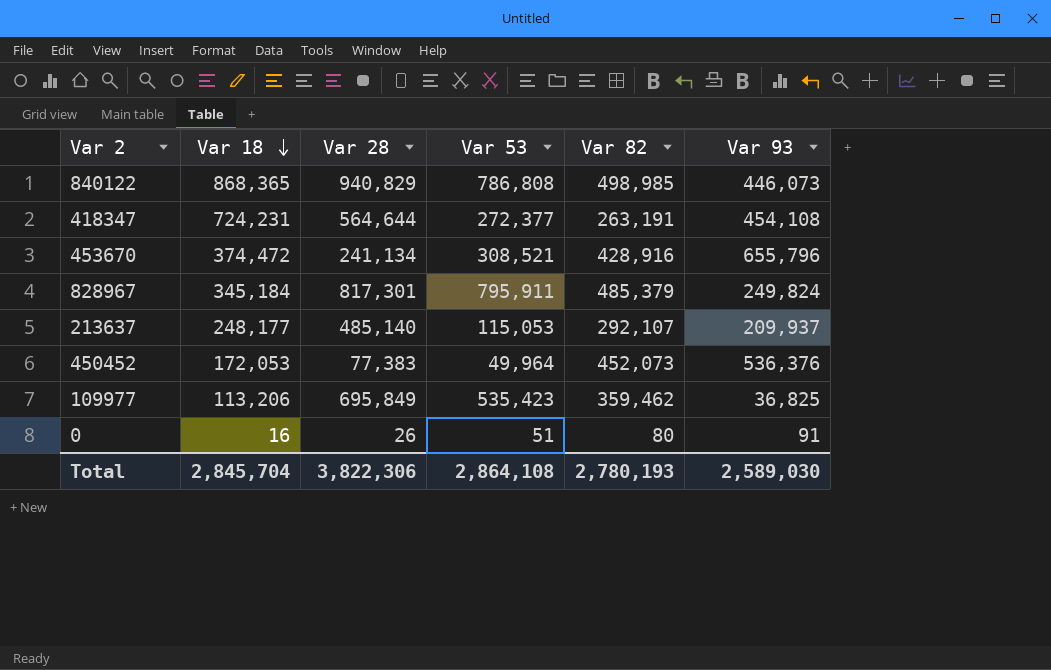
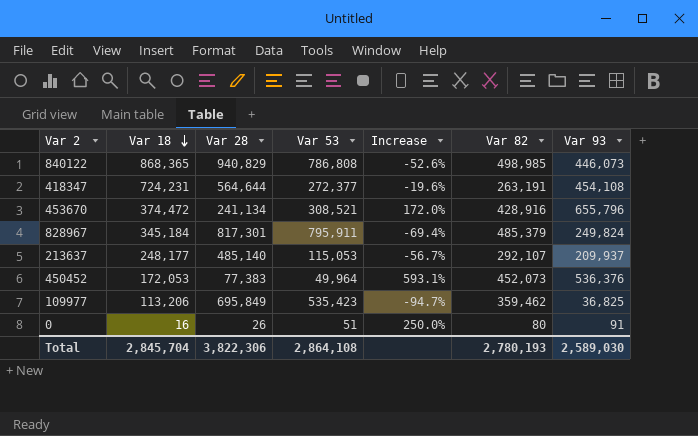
column Increase | formula: none -> ([Var 93] - [Var 28]) / [Var 28]

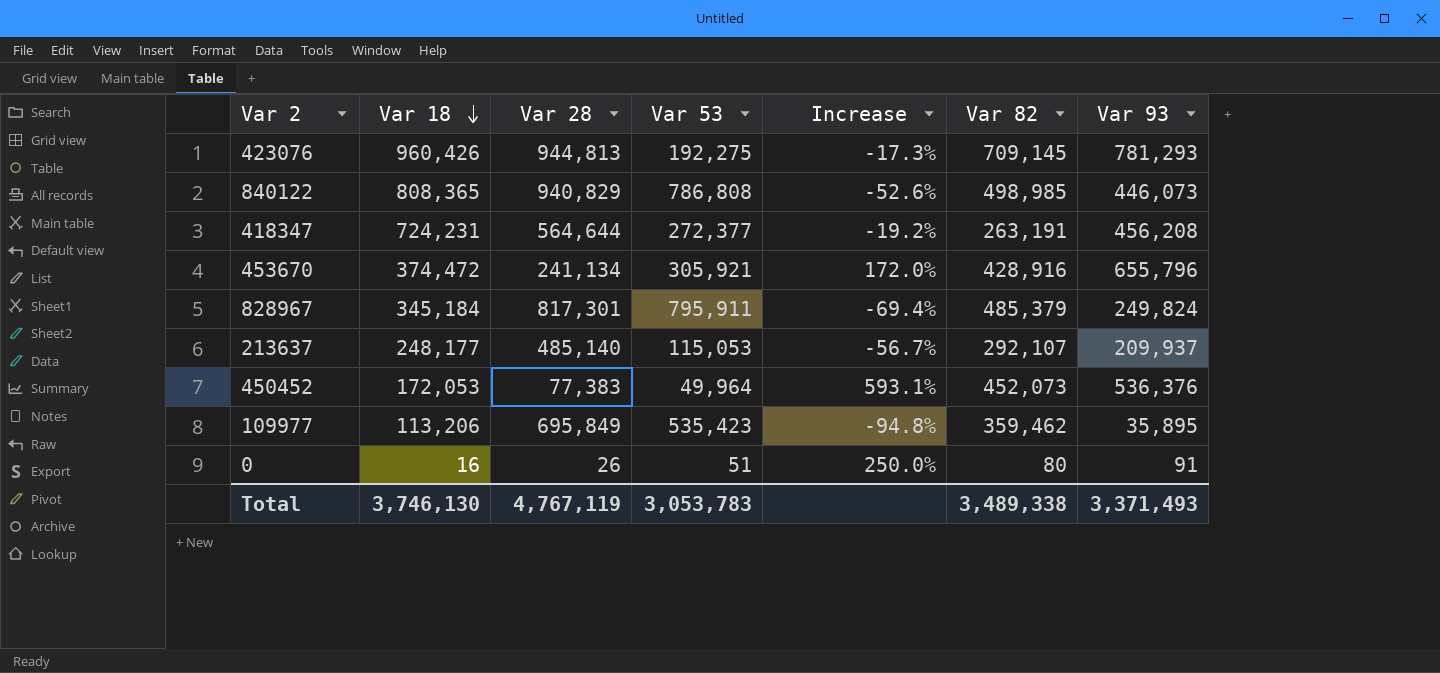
row 423076: none -> 960,426 | 944,813 | 192,275 | -17.3% | 709,145 | 781,293
840122 | Var 18: 868,365 -> 808,365
418347 | Increase: -19.6% -> -19.2%
418347 | Var 93: 454,108 -> 456,208
453670 | Var 53: 308,521 -> 305,921
109977 | Increase: -94.7% -> -94.8%
109977 | Var 93: 36,825 -> 35,895
Total | Var 18: 2,845,704 -> 3,746,130
Total | Var 28: 3,822,306 -> 4,767,119
Total | Var 53: 2,864,108 -> 3,053,783
Total | Var 82: 2,780,193 -> 3,489,338
Total | Var 93: 2,589,030 -> 3,371,493

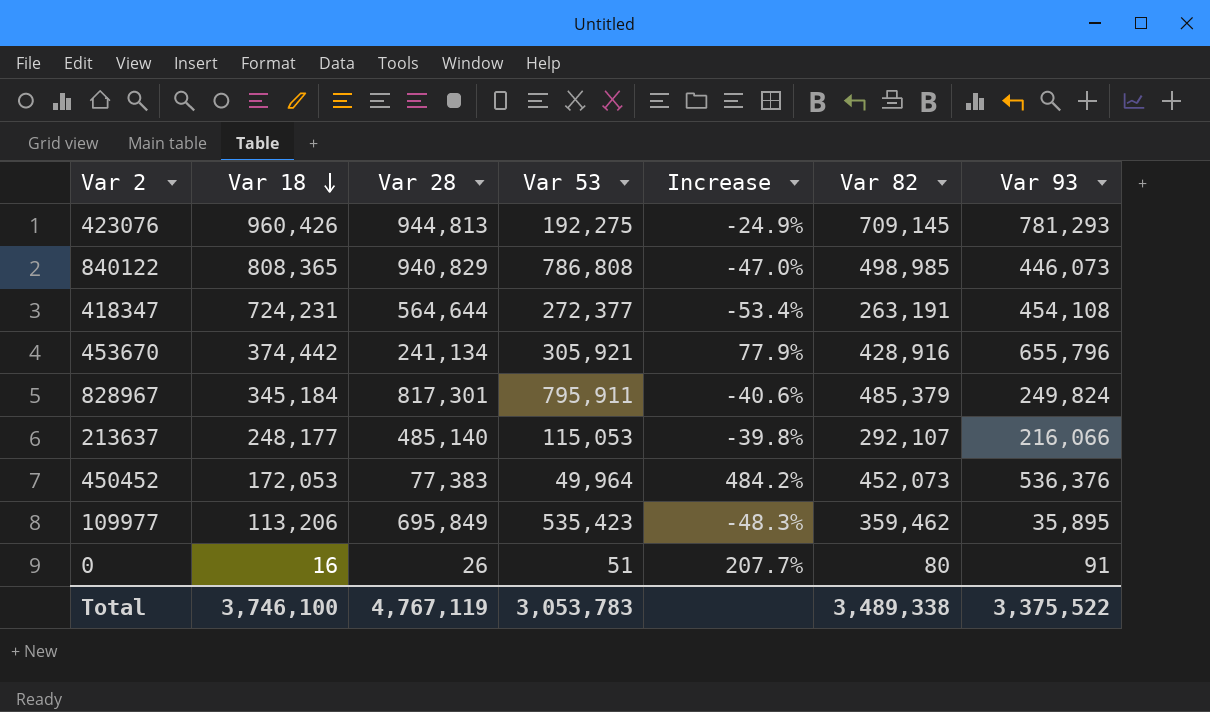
column Increase | formula: ([Var 93] - [Var 28]) / [Var 28] -> ([Var 82] - [Var 28]) / [Var 28]
418347 | Var 93: 456,208 -> 454,108
453670 | Var 18: 374,472 -> 374,442
213637 | Var 93: 209,937 -> 216,066
Total | Var 18: 3,746,130 -> 3,746,100
Total | Var 93: 3,371,493 -> 3,375,522

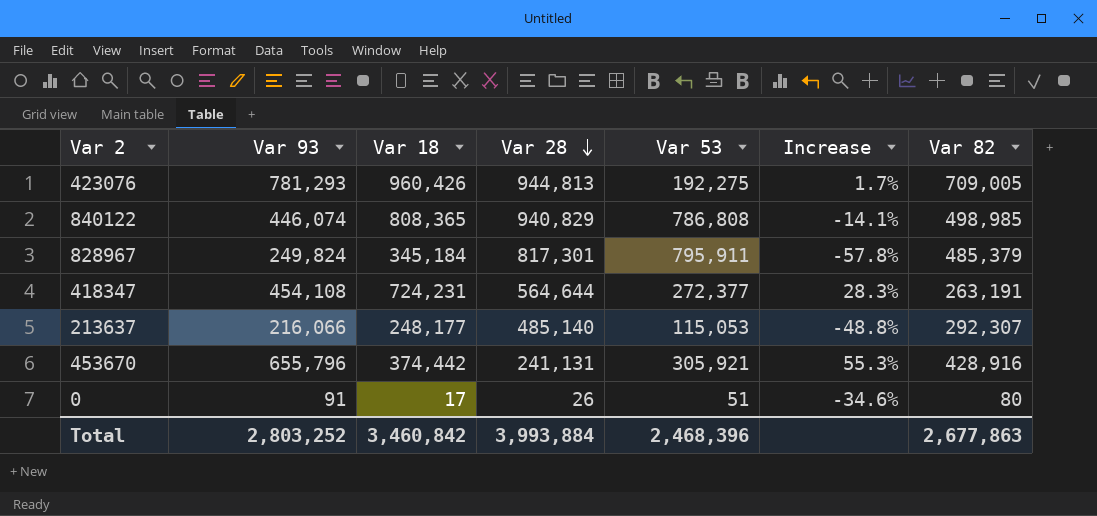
row order: Var 18 descending -> Var 28 descending
column Var 93 | position: 7 -> 2
column Increase | formula: ([Var 82] - [Var 28]) / [Var 28] -> ([Var 18] - [Var 28]) / [Var 28]
row 450452: 172,053 | 77,383 | 49,964 | 484.2% | 452,073 | 536,376 -> none
row 109977: 113,206 | 695,849 | 535,423 | -48.3% | 359,462 | 35,895 -> none
423076 | Var 82: 709,145 -> 709,005
840122 | Var 93: 446,073 -> 446,074
213637 | Var 82: 292,107 -> 292,307
453670 | Var 28: 241,134 -> 241,131
0 | Var 18: 16 -> 17
Total | Var 93: 3,375,522 -> 2,803,252
Total | Var 18: 3,746,100 -> 3,460,842
Total | Var 28: 4,767,119 -> 3,993,884
Total | Var 53: 3,053,783 -> 2,468,396
Total | Var 82: 3,489,338 -> 2,677,863

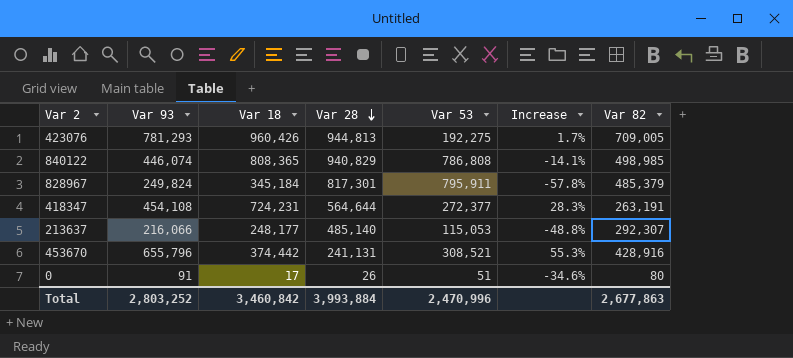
453670 | Var 53: 305,921 -> 308,521
Total | Var 53: 2,468,396 -> 2,470,996

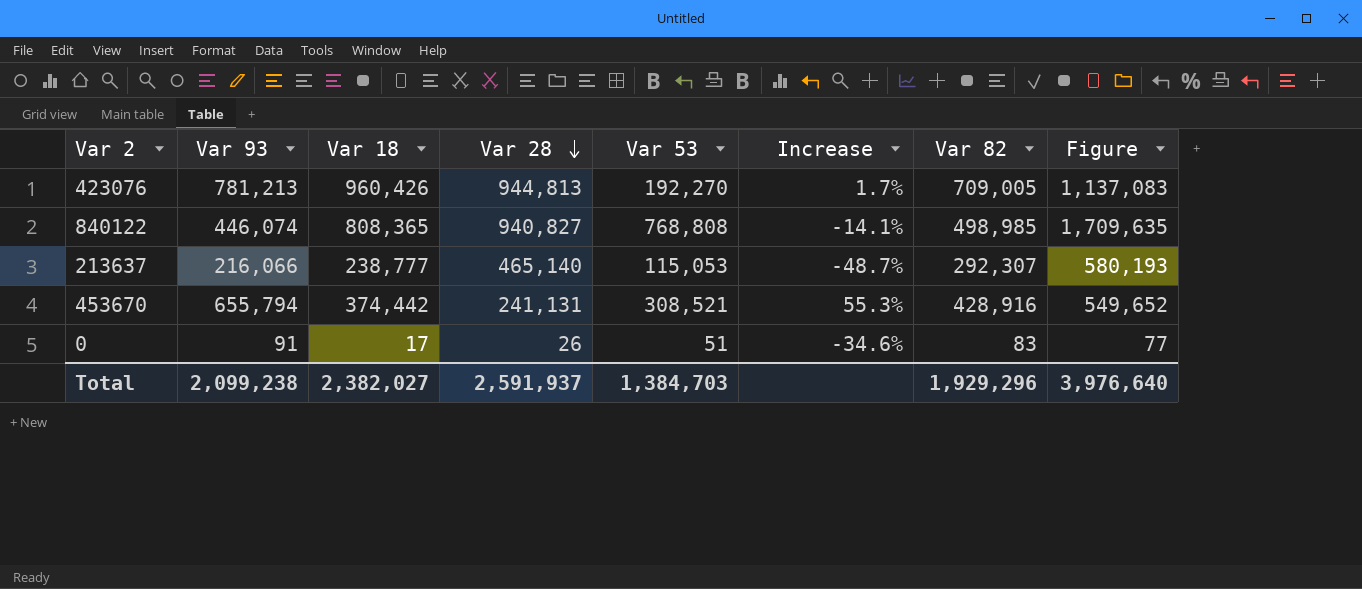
column Figure | formula: none -> [Var 28] + [Var 53]
row 828967: 249,824 | 345,184 | 817,301 | 795,911 | -57.8% | 485,379 -> none
row 418347: 454,108 | 724,231 | 564,644 | 272,377 | 28.3% | 263,191 -> none
423076 | Var 93: 781,293 -> 781,213
423076 | Var 53: 192,275 -> 192,270
840122 | Var 28: 940,829 -> 940,827
840122 | Var 53: 786,808 -> 768,808
213637 | Var 18: 248,177 -> 238,777
213637 | Var 28: 485,140 -> 465,140
213637 | Increase: -48.8% -> -48.7%
453670 | Var 93: 655,796 -> 655,794
0 | Var 82: 80 -> 83
Total | Var 93: 2,803,252 -> 2,099,238
Total | Var 18: 3,460,842 -> 2,382,027
Total | Var 28: 3,993,884 -> 2,591,937
Total | Var 53: 2,470,996 -> 1,384,703
Total | Var 82: 2,677,863 -> 1,929,296

